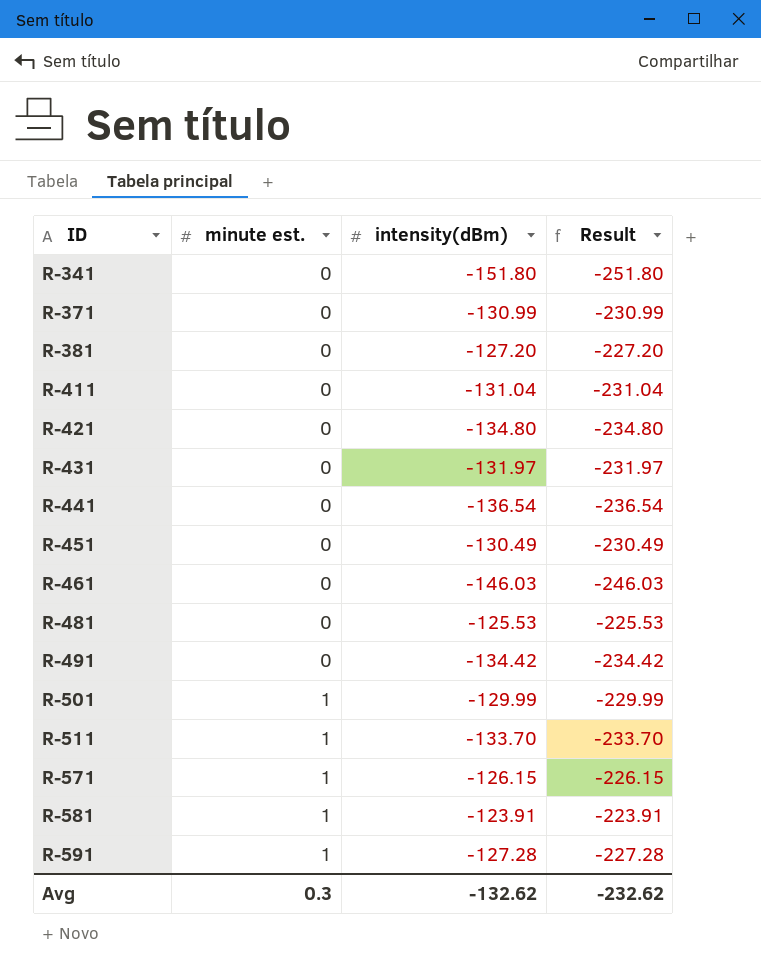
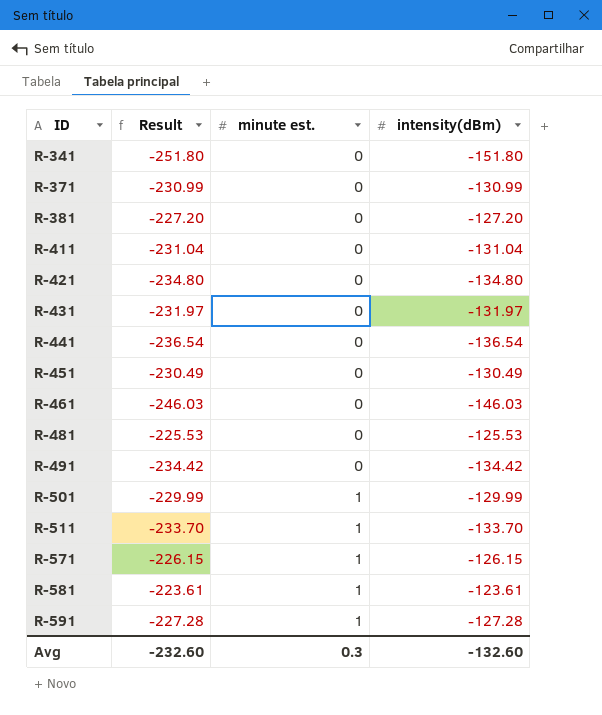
column Result | position: 4 -> 2
R-581 | Result: -223.91 -> -223.61
R-581 | intensity(dBm): -123.91 -> -123.61
Avg | Result: -232.62 -> -232.60
Avg | intensity(dBm): -132.62 -> -132.60

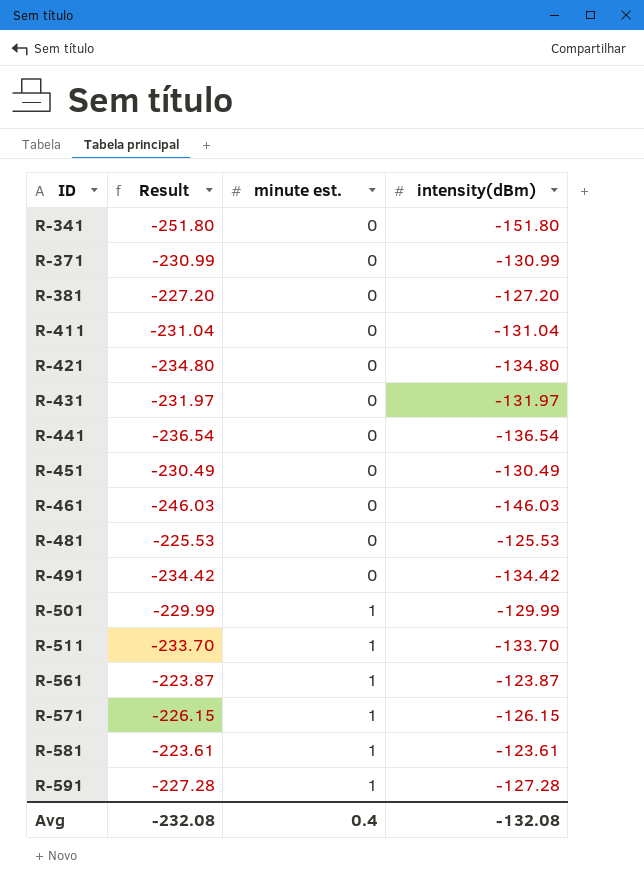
row R-561: none -> -223.87 | 1 | -123.87
Avg | Result: -232.60 -> -232.08
Avg | minute est.: 0.3 -> 0.4
Avg | intensity(dBm): -132.60 -> -132.08

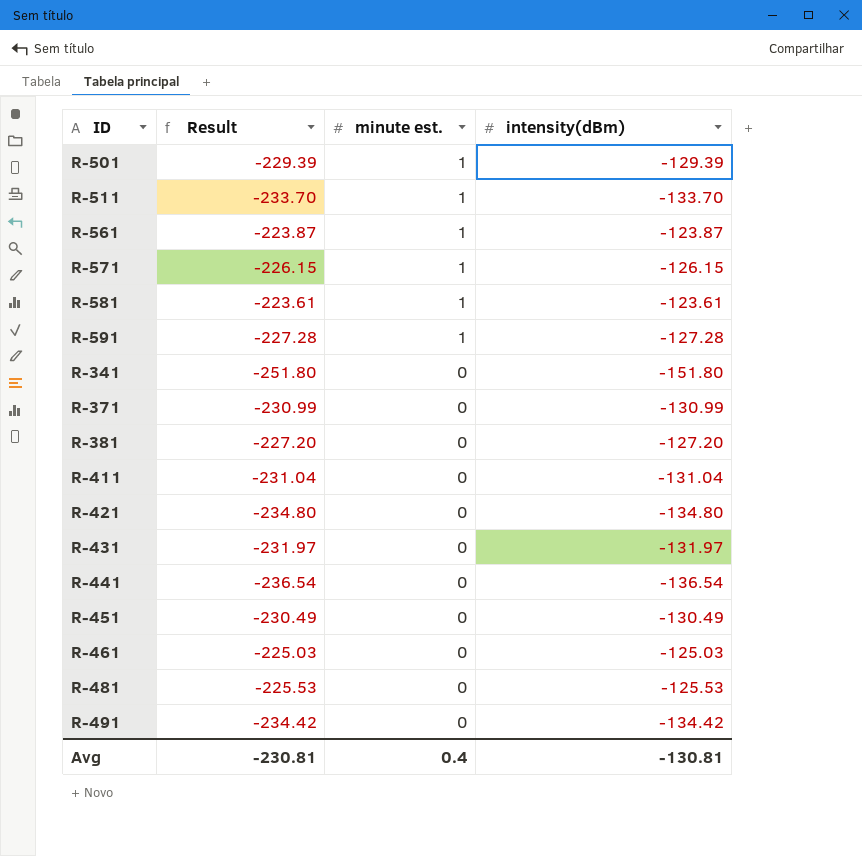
row order: ID ascending -> minute est. descending
R-501 | Result: -229.99 -> -229.39
R-501 | intensity(dBm): -129.99 -> -129.39
R-461 | Result: -246.03 -> -225.03
R-461 | intensity(dBm): -146.03 -> -125.03
Avg | Result: -232.08 -> -230.81
Avg | intensity(dBm): -132.08 -> -130.81

